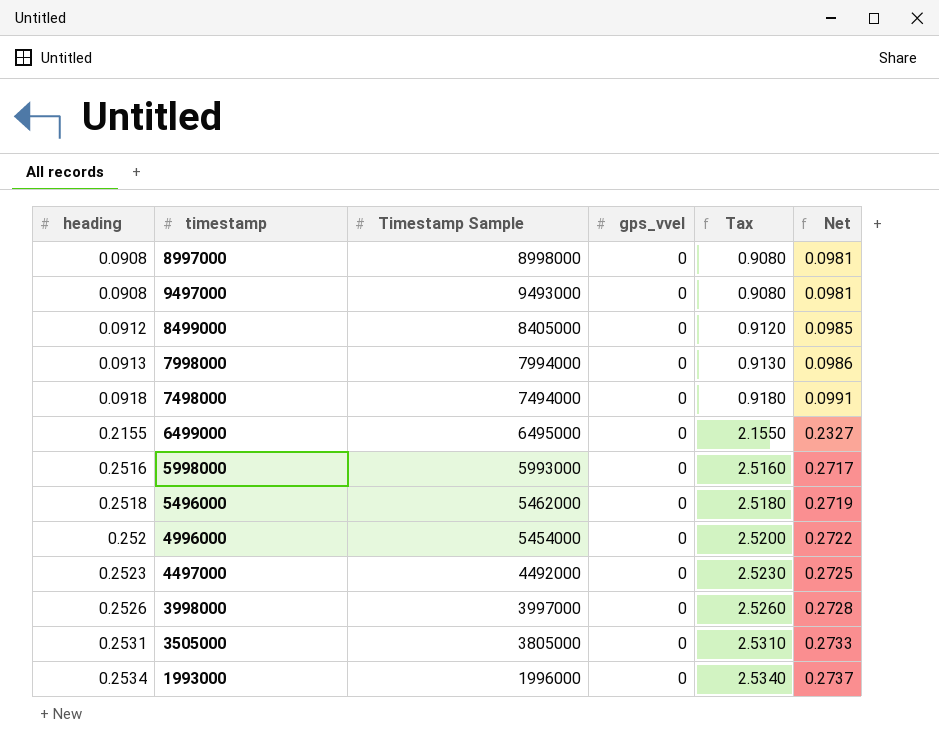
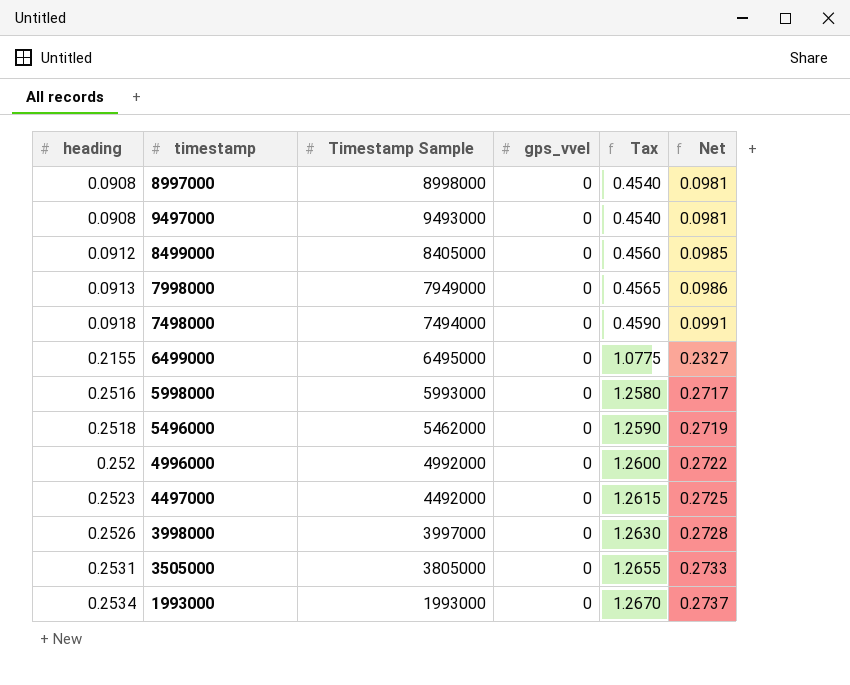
column Tax | formula: [heading] * 10 -> [heading] * 5
7998000 | Timestamp Sample: 7994000 -> 7949000
4996000 | Timestamp Sample: 5454000 -> 4992000
1993000 | Timestamp Sample: 1996000 -> 1993000

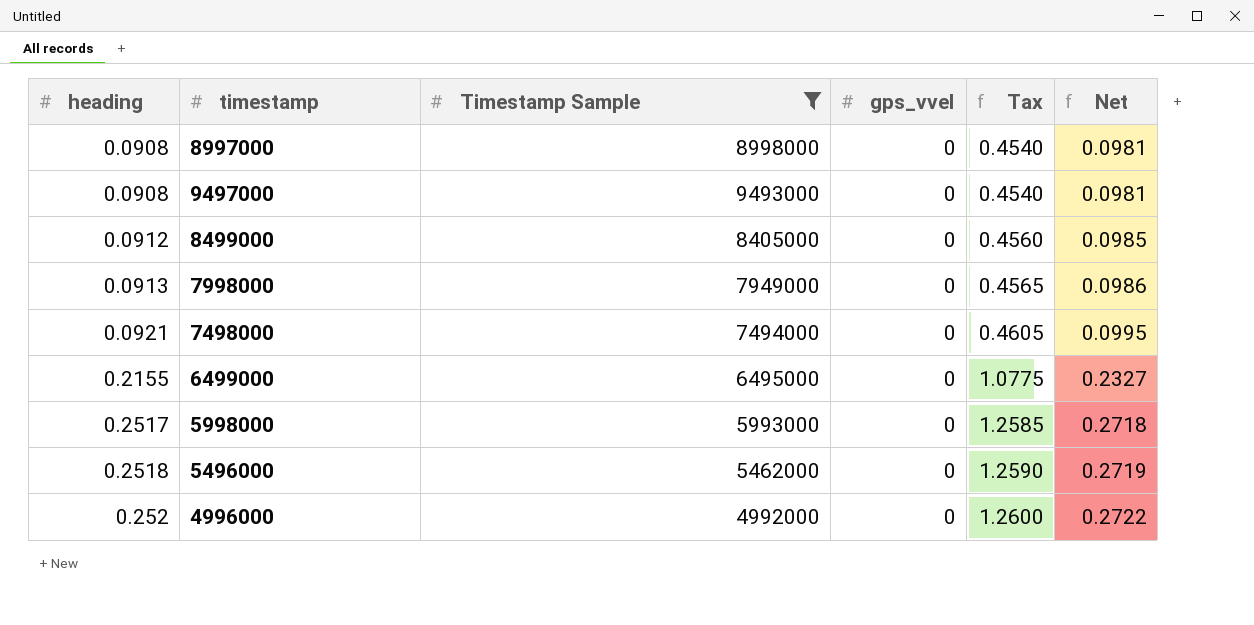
filter: none -> Timestamp Sample >= 4992000
7498000 | heading: 0.0918 -> 0.0921
7498000 | Tax: 0.4590 -> 0.4605
7498000 | Net: 0.0991 -> 0.0995
5998000 | heading: 0.2516 -> 0.2517
5998000 | Tax: 1.2580 -> 1.2585
5998000 | Net: 0.2717 -> 0.2718

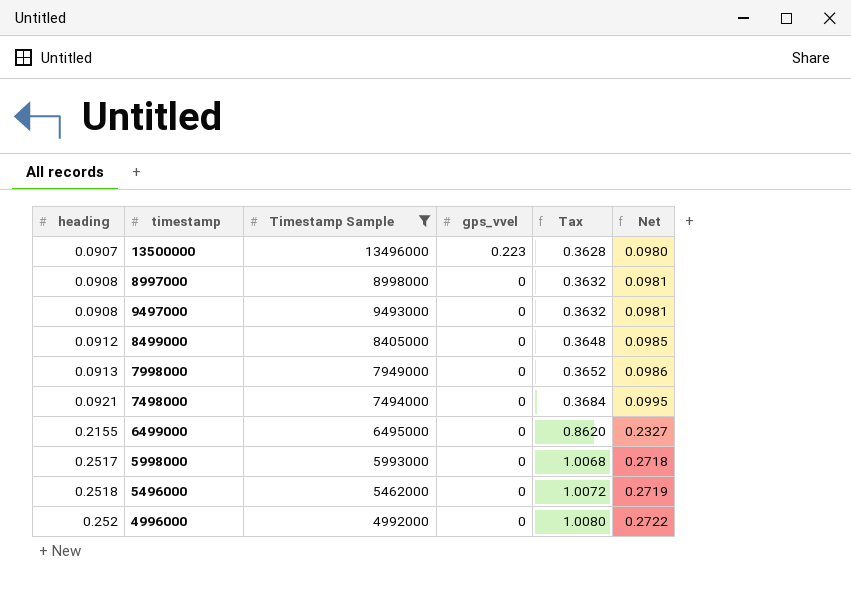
column Tax | formula: [heading] * 5 -> [heading] * 4
row 13500000: none -> 0.0907 | 13496000 | 0.223 | 0.3628 | 0.0980

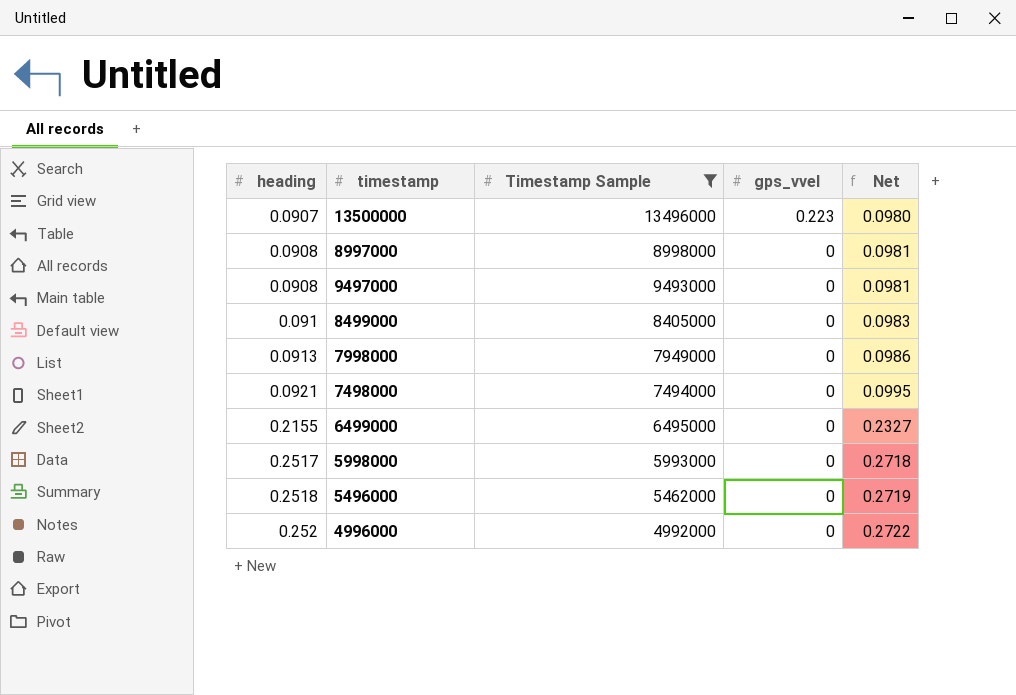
column Tax | formula: [heading] * 4 -> none
8499000 | heading: 0.0912 -> 0.091
8499000 | Net: 0.0985 -> 0.0983

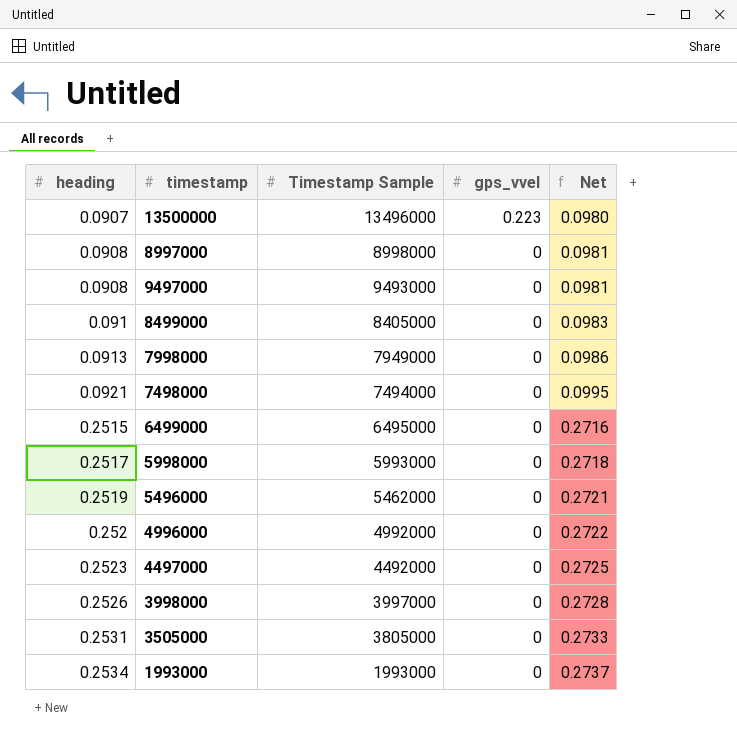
filter: Timestamp Sample >= 4992000 -> none
6499000 | heading: 0.2155 -> 0.2515
6499000 | Net: 0.2327 -> 0.2716
5496000 | heading: 0.2518 -> 0.2519
5496000 | Net: 0.2719 -> 0.2721

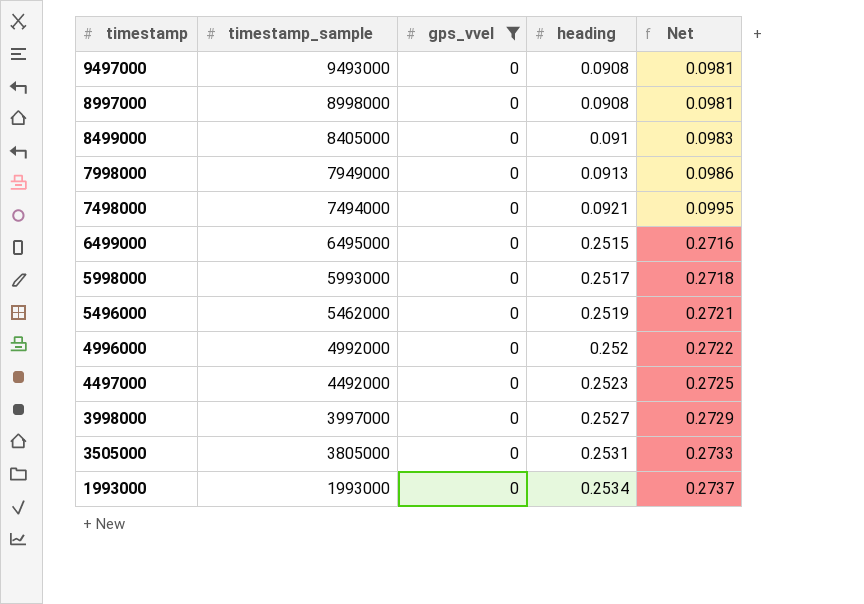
filter: none -> gps_vvel = 0
row order: heading ascending -> timestamp descending
column name: Timestamp Sample -> timestamp_sample
column heading | position: 1 -> 4
3998000 | heading: 0.2526 -> 0.2527
3998000 | Net: 0.2728 -> 0.2729

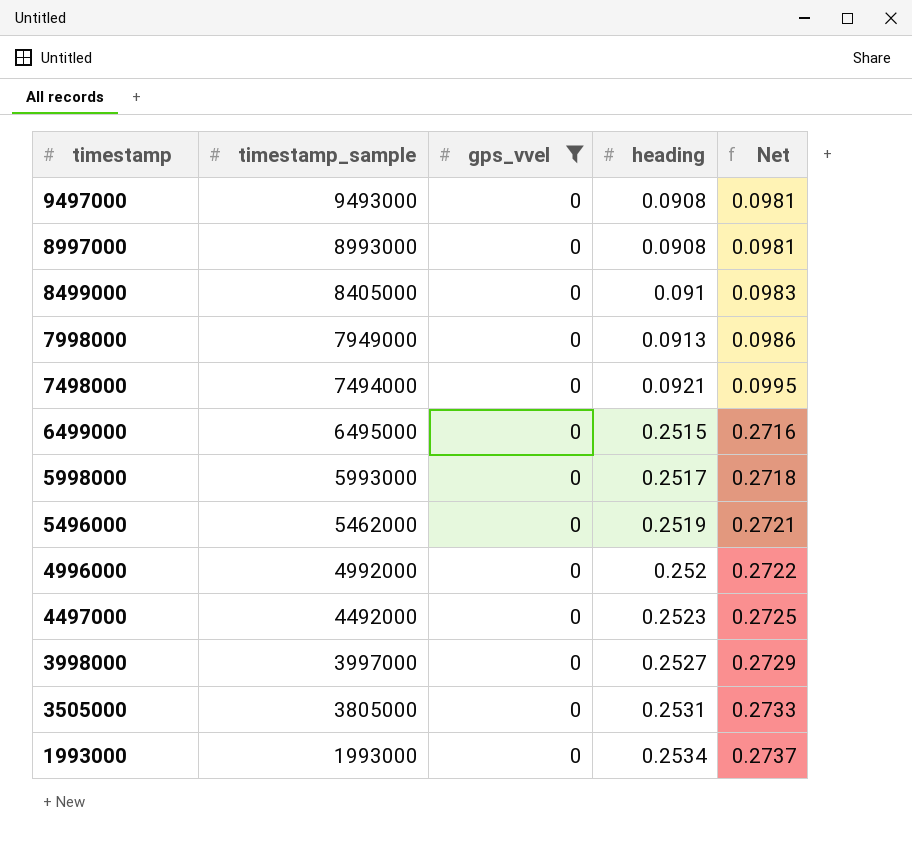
8997000 | timestamp_sample: 8998000 -> 8993000

